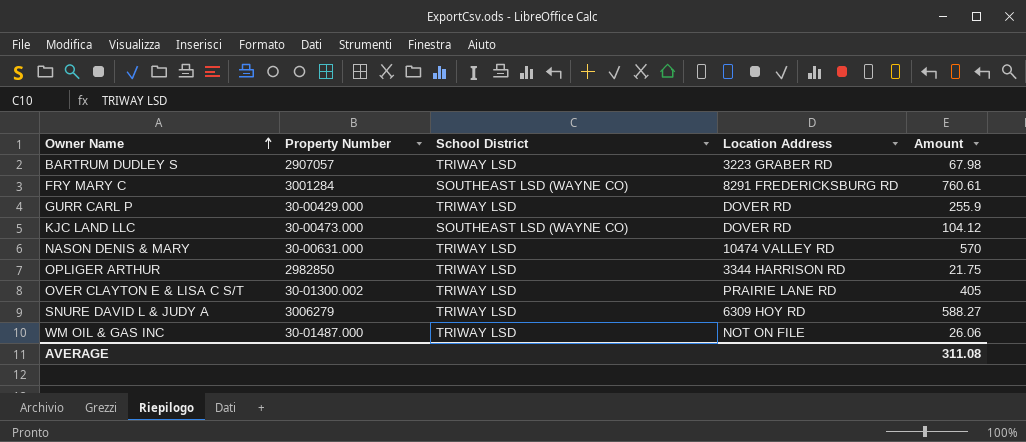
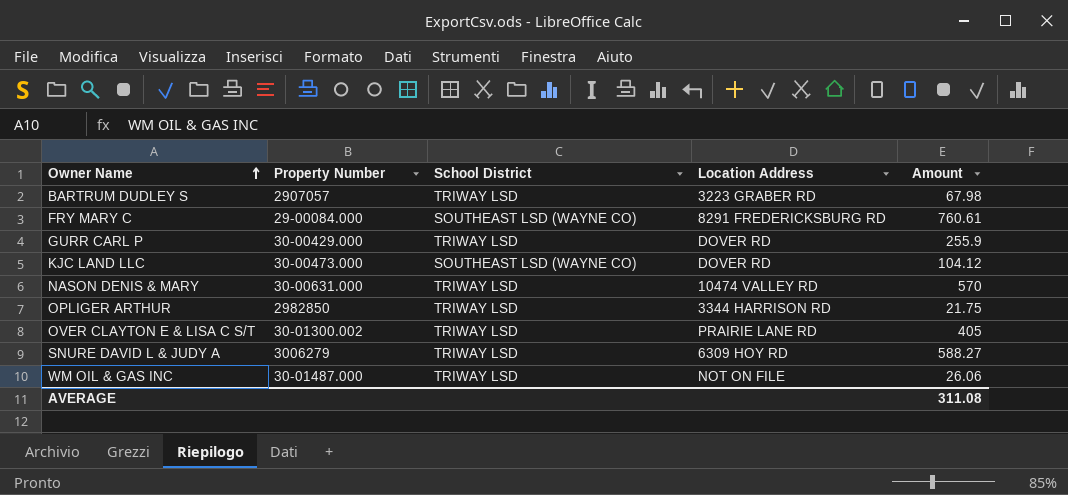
FRY MARY C | Property Number: 3001284 -> 29-00084.000

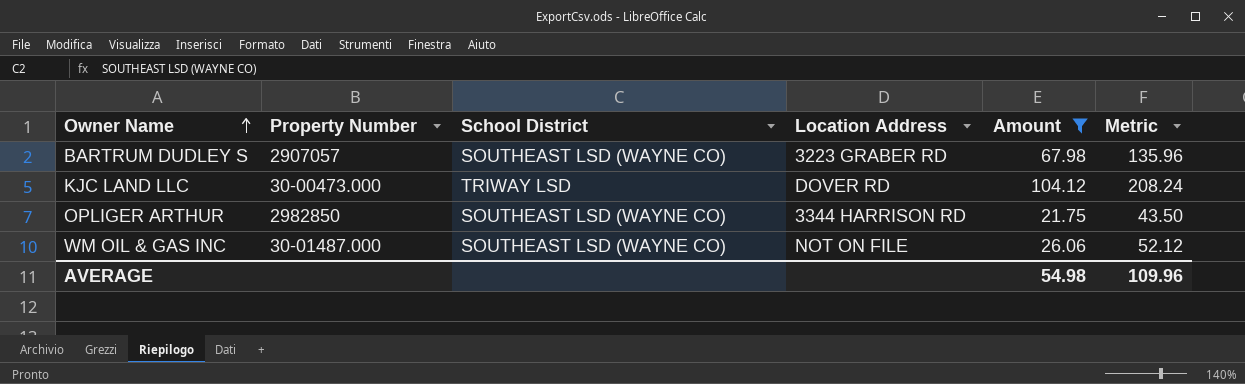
filter: none -> Amount <= 104.12
column Metric | formula: none -> [Amount] * 2
BARTRUM DUDLEY S | School District: TRIWAY LSD -> SOUTHEAST LSD (WAYNE CO)
KJC LAND LLC | School District: SOUTHEAST LSD (WAYNE CO) -> TRIWAY LSD
OPLIGER ARTHUR | School District: TRIWAY LSD -> SOUTHEAST LSD (WAYNE CO)
WM OIL & GAS INC | School District: TRIWAY LSD -> SOUTHEAST LSD (WAYNE CO)
AVERAGE | Amount: 311.08 -> 54.98

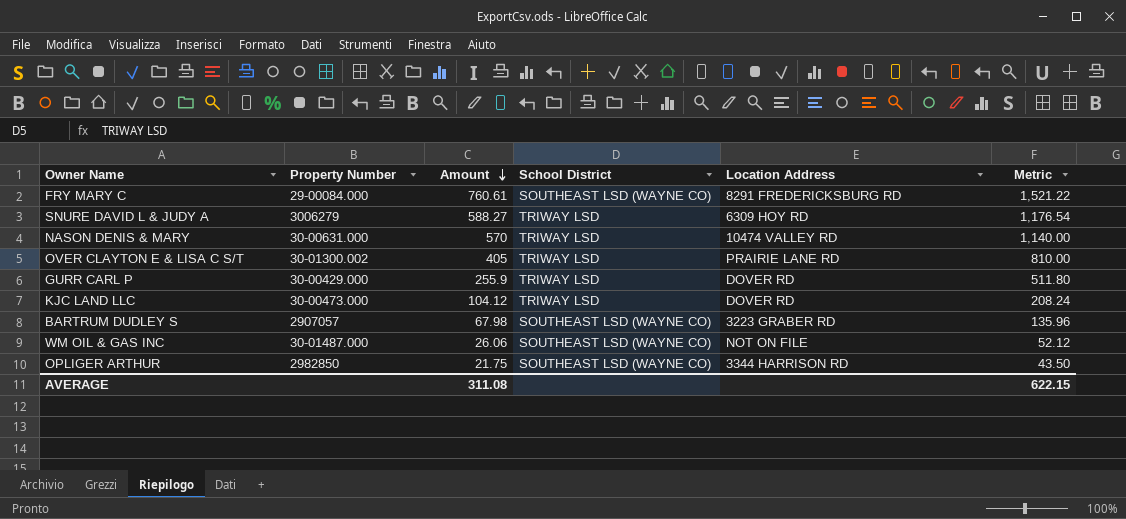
filter: Amount <= 104.12 -> none
row order: Owner Name ascending -> Amount descending
column Amount | position: 5 -> 3
AVERAGE | Amount: 54.98 -> 311.08
AVERAGE | Metric: 109.96 -> 622.15

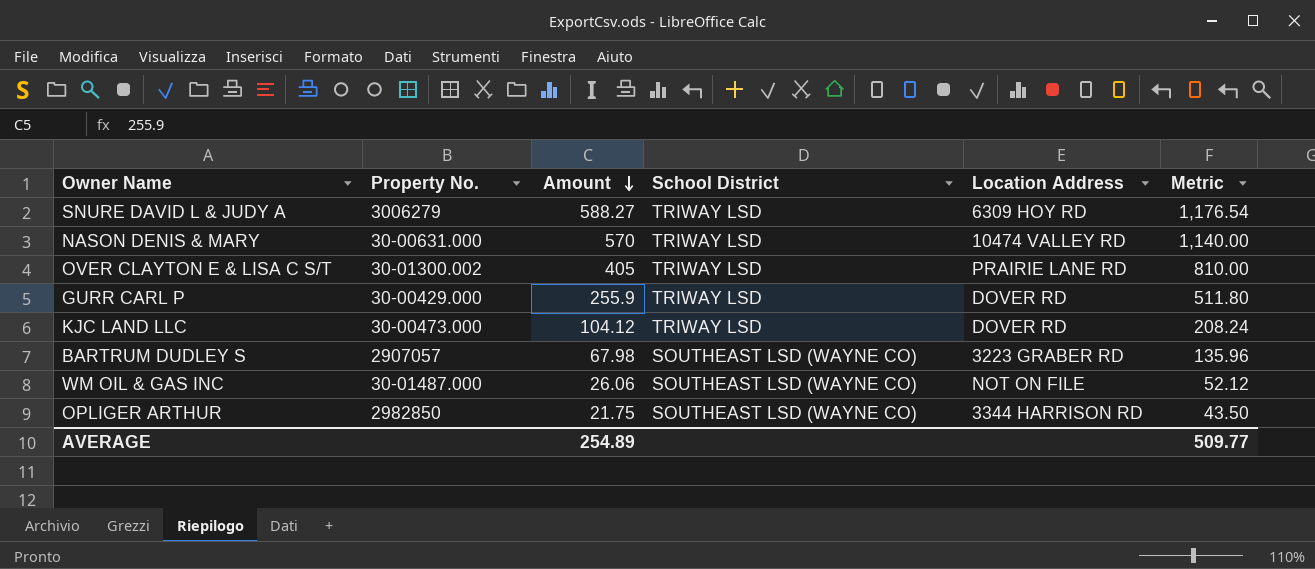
column name: Property Number -> Property No.
row FRY MARY C: 29-00084.000 | 760.61 | SOUTHEAST LSD (WAYNE CO) | 8291 FREDERICKSBURG RD | 1,521.22 -> none
AVERAGE | Amount: 311.08 -> 254.89
AVERAGE | Metric: 622.15 -> 509.77

